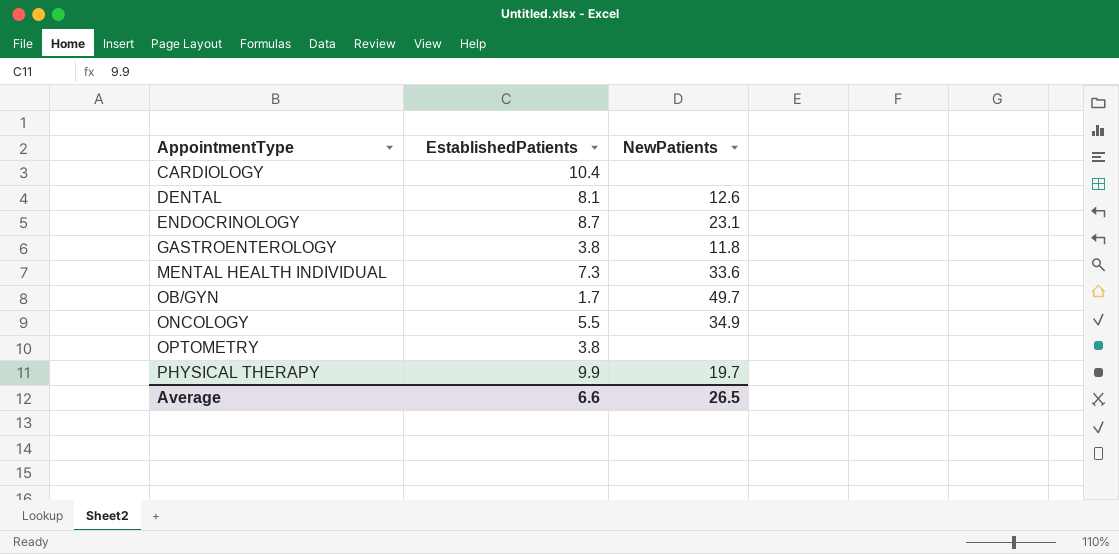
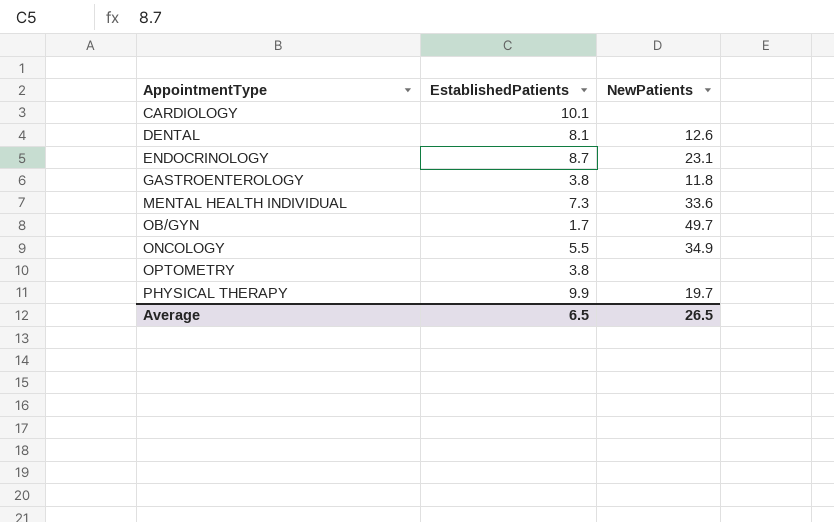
CARDIOLOGY | EstablishedPatients: 10.4 -> 10.1
Average | EstablishedPatients: 6.6 -> 6.5

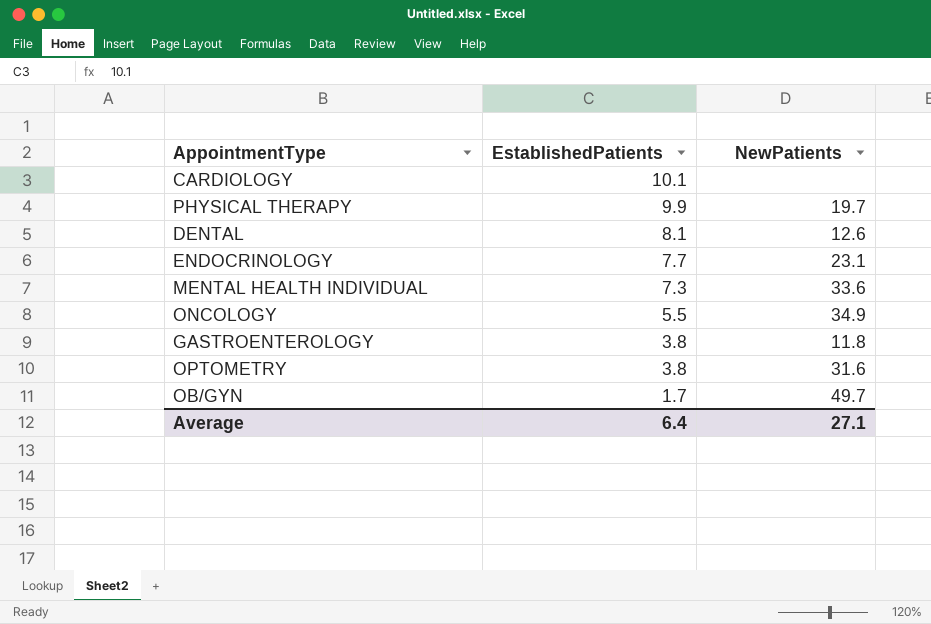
row order: AppointmentType ascending -> EstablishedPatients descending
ENDOCRINOLOGY | EstablishedPatients: 8.7 -> 7.7
OPTOMETRY | NewPatients: none -> 31.6
Average | EstablishedPatients: 6.5 -> 6.4
Average | NewPatients: 26.5 -> 27.1

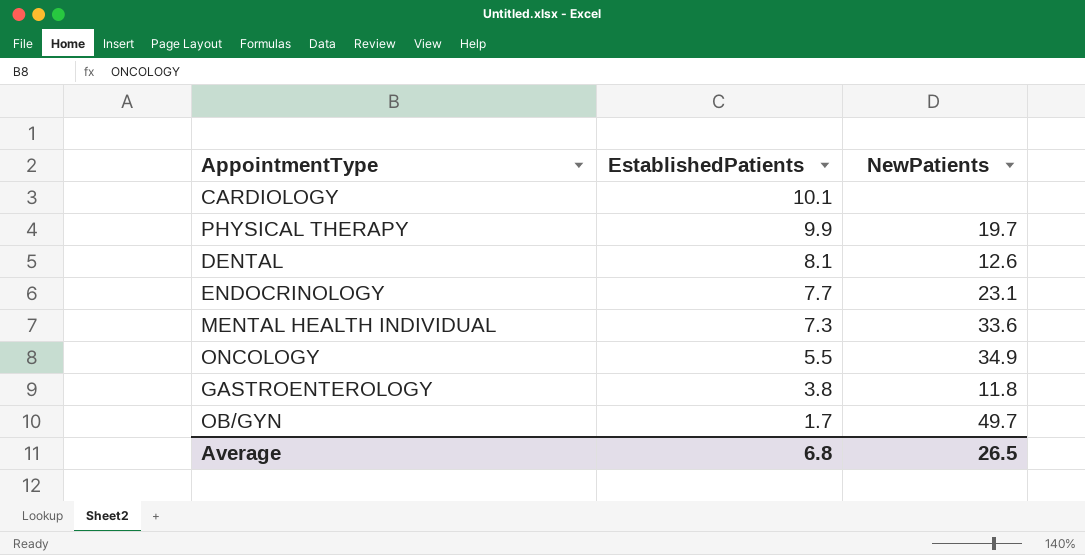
row OPTOMETRY: 3.8 | 31.6 -> none
Average | EstablishedPatients: 6.4 -> 6.8
Average | NewPatients: 27.1 -> 26.5

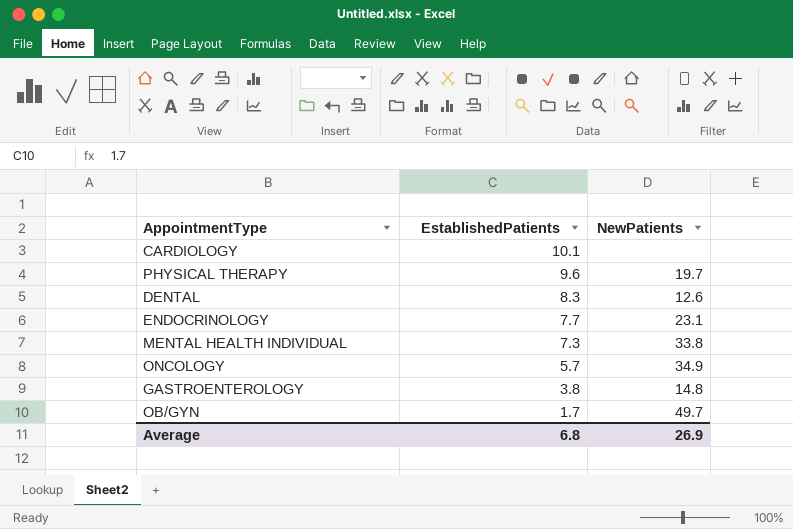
PHYSICAL THERAPY | EstablishedPatients: 9.9 -> 9.6
DENTAL | EstablishedPatients: 8.1 -> 8.3
MENTAL HEALTH INDIVIDUAL | NewPatients: 33.6 -> 33.8
ONCOLOGY | EstablishedPatients: 5.5 -> 5.7
GASTROENTEROLOGY | NewPatients: 11.8 -> 14.8
Average | NewPatients: 26.5 -> 26.9

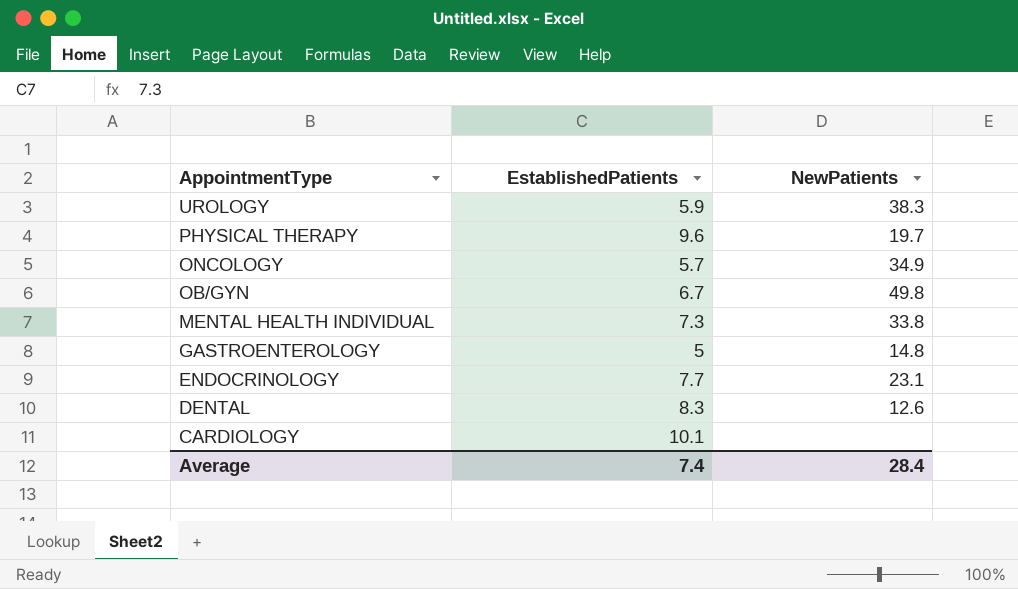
row order: EstablishedPatients descending -> AppointmentType descending
row UROLOGY: none -> 5.9 | 38.3
OB/GYN | EstablishedPatients: 1.7 -> 6.7
OB/GYN | NewPatients: 49.7 -> 49.8
GASTROENTEROLOGY | EstablishedPatients: 3.8 -> 5
Average | EstablishedPatients: 6.8 -> 7.4
Average | NewPatients: 26.9 -> 28.4

